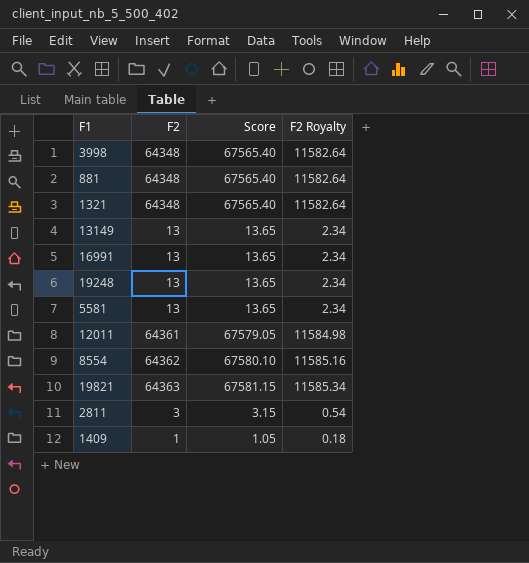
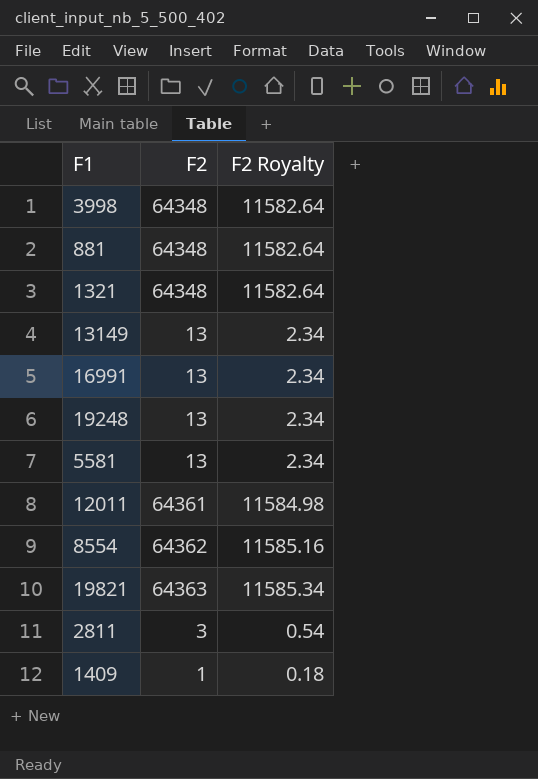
column Score | formula: [F2] * 1.05 -> none

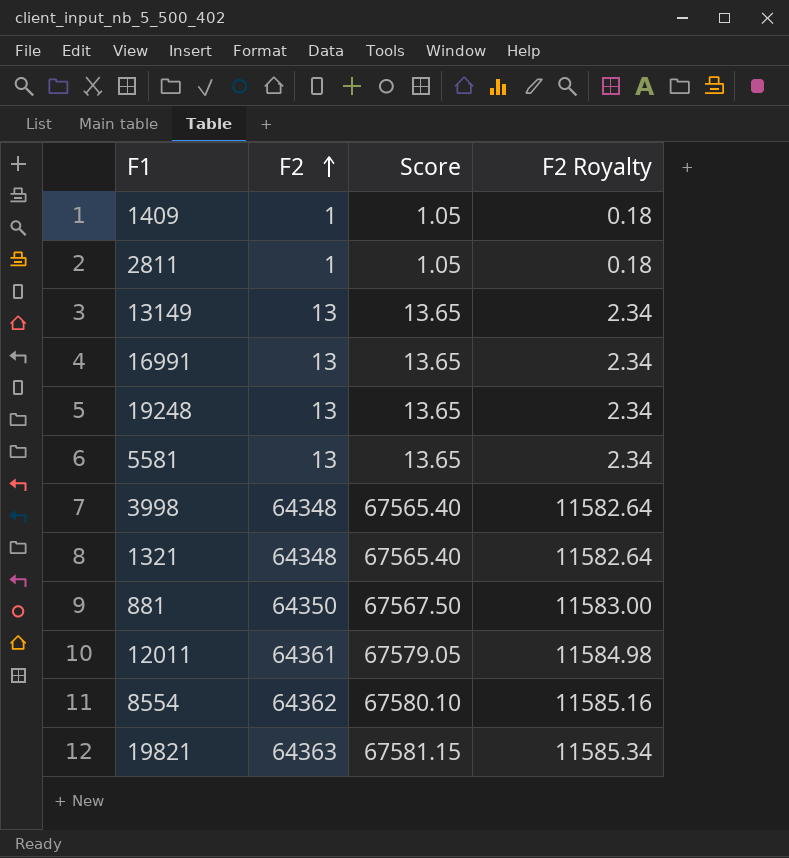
row order: none -> F2 ascending
column Score | formula: none -> [F2] * 1.05
2811 | F2: 3 -> 1
2811 | F2 Royalty: 0.54 -> 0.18
881 | F2: 64348 -> 64350
881 | F2 Royalty: 11582.64 -> 11583.00

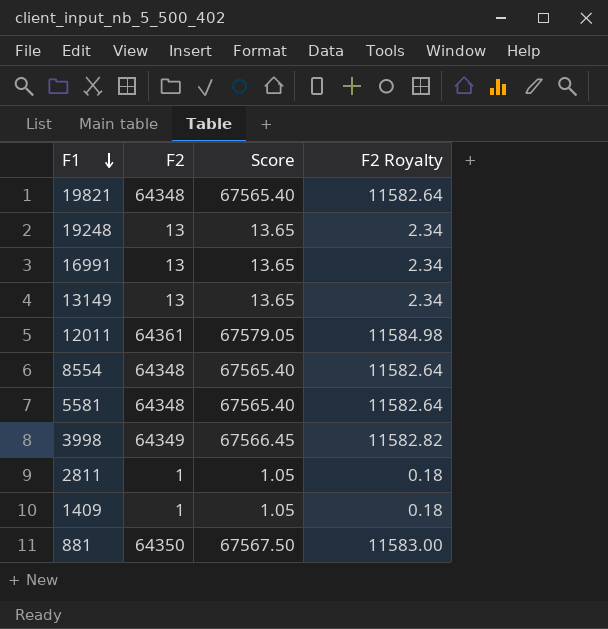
row order: F2 ascending -> F1 descending
row 1321: 64348 | 67565.40 | 11582.64 -> none
19821 | F2: 64363 -> 64348
19821 | Score: 67581.15 -> 67565.40
19821 | F2 Royalty: 11585.34 -> 11582.64
8554 | F2: 64362 -> 64348
8554 | Score: 67580.10 -> 67565.40
8554 | F2 Royalty: 11585.16 -> 11582.64
5581 | F2: 13 -> 64348
5581 | Score: 13.65 -> 67565.40
5581 | F2 Royalty: 2.34 -> 11582.64
3998 | F2: 64348 -> 64349
3998 | Score: 67565.40 -> 67566.45
3998 | F2 Royalty: 11582.64 -> 11582.82

